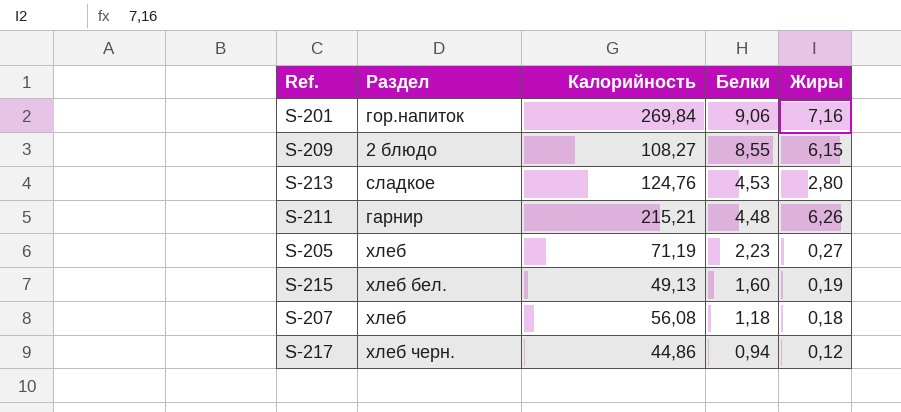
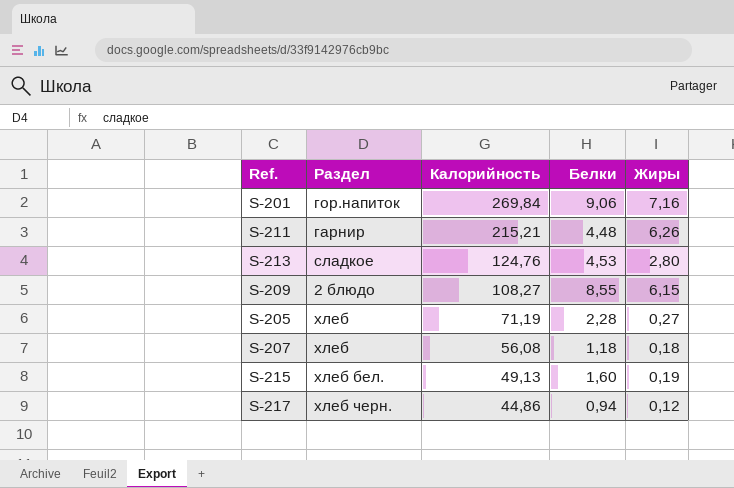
row order: Белки descending -> Калорийность descending
S-205 | Белки: 2,23 -> 2,28

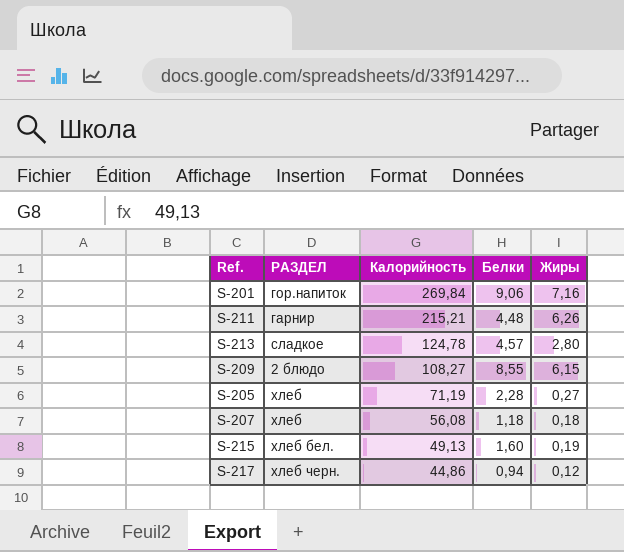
column name: Раздел -> РАЗДЕЛ
S-213 | Калорийность: 124,76 -> 124,78
S-213 | Белки: 4,53 -> 4,57

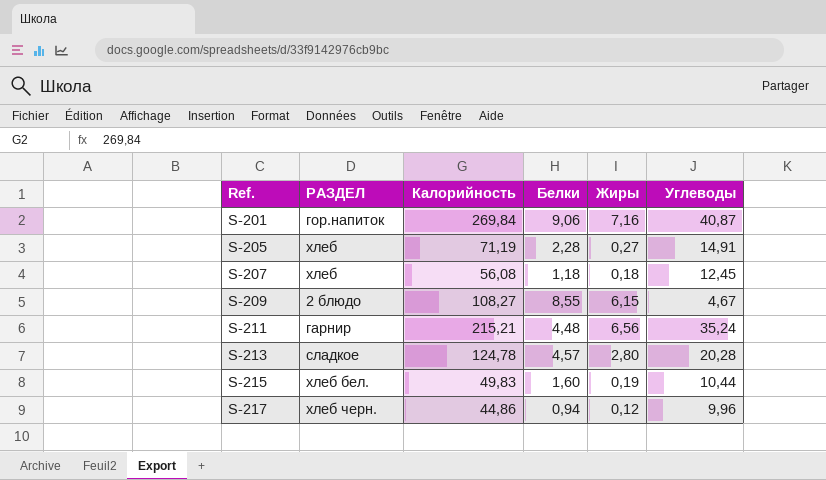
row order: Калорийность descending -> Ref. ascending
column Углеводы | position: none -> 6
S-211 | Жиры: 6,26 -> 6,56
S-215 | Калорийность: 49,13 -> 49,83

